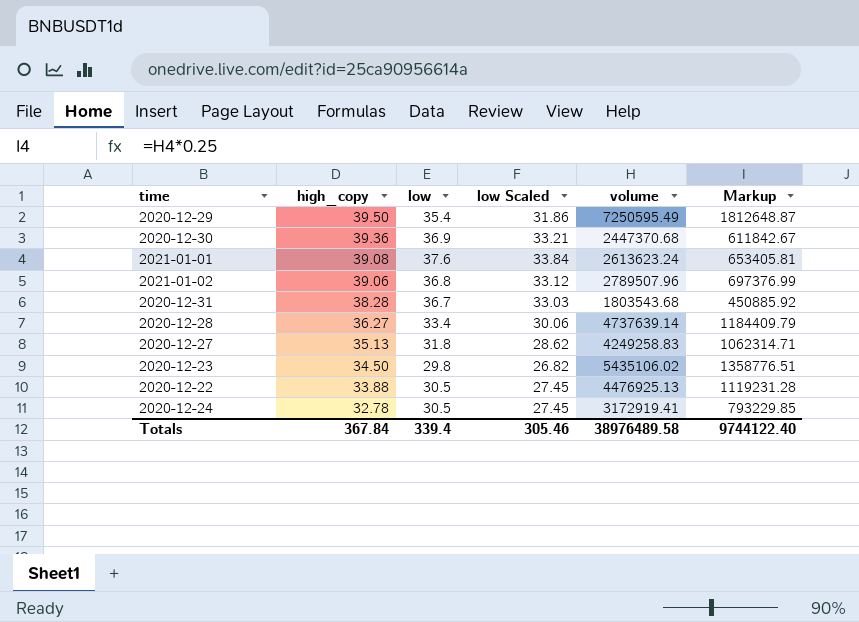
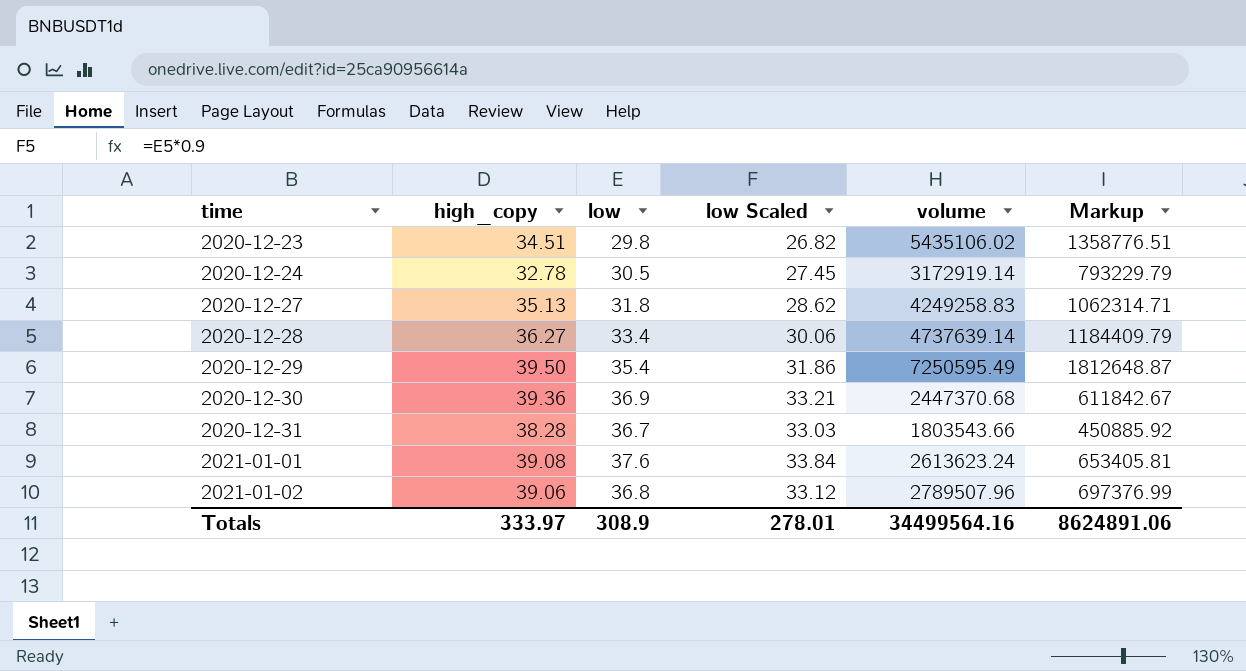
row order: high_copy descending -> time ascending
row 2020-12-22: 33.88 | 30.5 | 27.45 | 4476925.13 | 1119231.28 -> none
2020-12-23 | high_copy: 34.50 -> 34.51
2020-12-24 | volume: 3172919.41 -> 3172919.14
2020-12-24 | Markup: 793229.85 -> 793229.79
2020-12-31 | volume: 1803543.68 -> 1803543.66
Totals | high_copy: 367.84 -> 333.97
Totals | low: 339.4 -> 308.9
Totals | low Scaled: 305.46 -> 278.01
Totals | volume: 38976489.58 -> 34499564.16
Totals | Markup: 9744122.40 -> 8624891.06

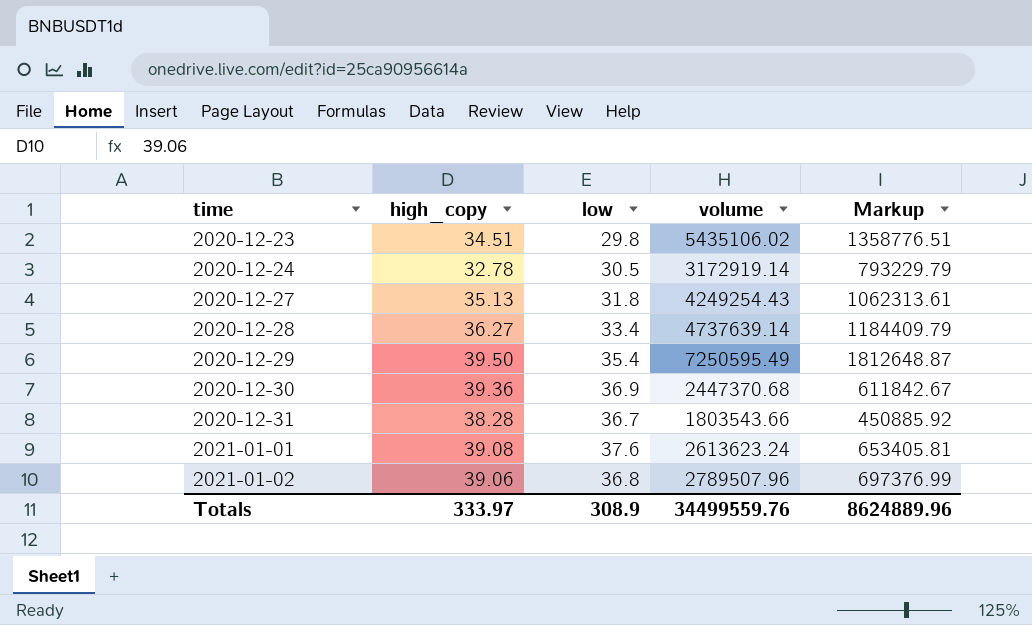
column low Scaled | formula: [low] * 0.9 -> none
2020-12-27 | volume: 4249258.83 -> 4249254.43
2020-12-27 | Markup: 1062314.71 -> 1062313.61
Totals | volume: 34499564.16 -> 34499559.76
Totals | Markup: 8624891.06 -> 8624889.96

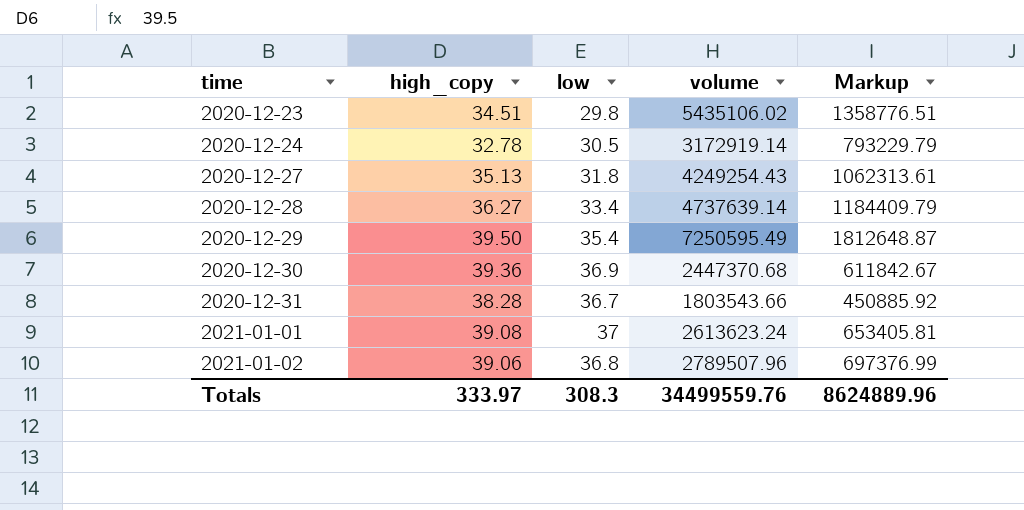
2021-01-01 | low: 37.6 -> 37
Totals | low: 308.9 -> 308.3

